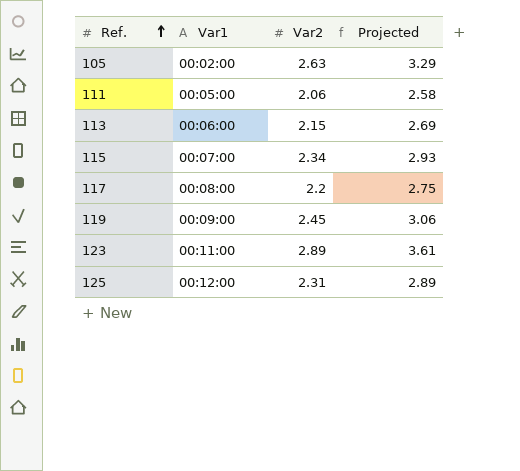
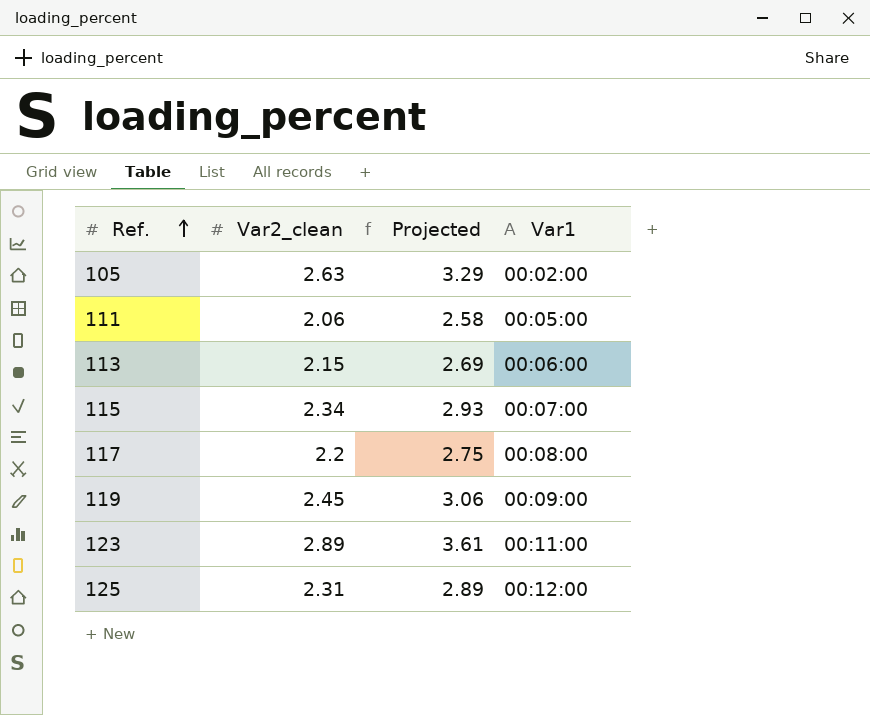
column name: Var2 -> Var2_clean
column Var1 | position: 2 -> 4

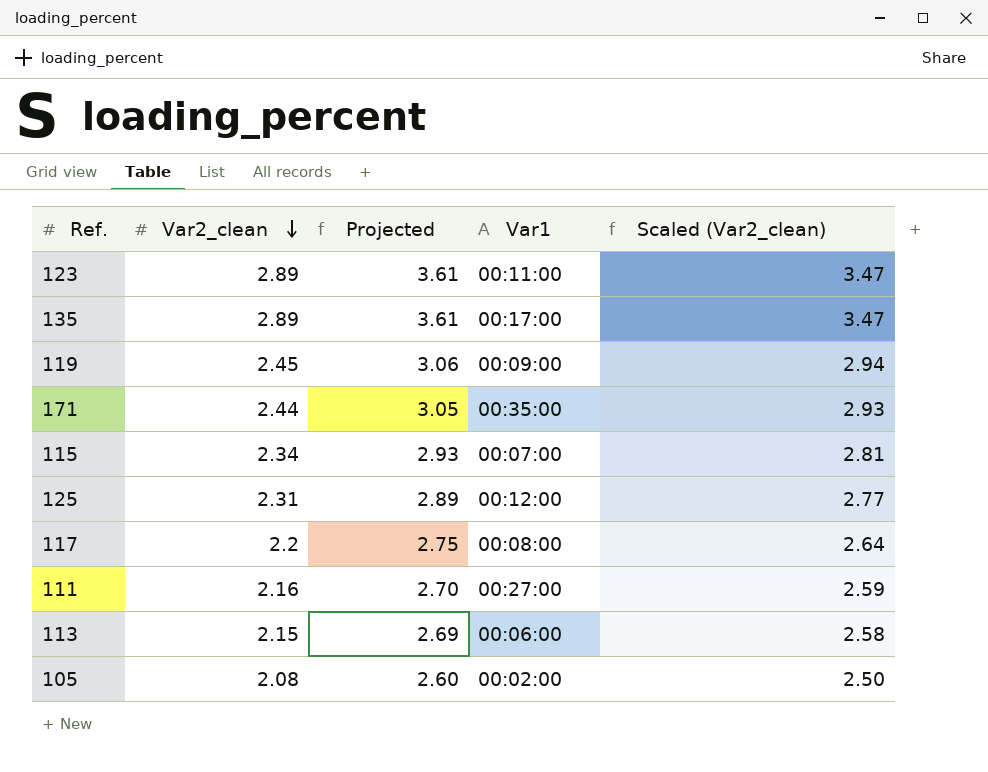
row order: Ref. ascending -> Var2_clean descending
column Scaled (Var2_clean) | formula: none -> [Var2_clean] * 1.2
row 135: none -> 2.89 | 3.61 | 00:17:00 | 3.47
row 171: none -> 2.44 | 3.05 | 00:35:00 | 2.93
111 | Var2_clean: 2.06 -> 2.16
111 | Projected: 2.58 -> 2.70
111 | Var1: 00:05:00 -> 00:27:00
105 | Var2_clean: 2.63 -> 2.08
105 | Projected: 3.29 -> 2.60

